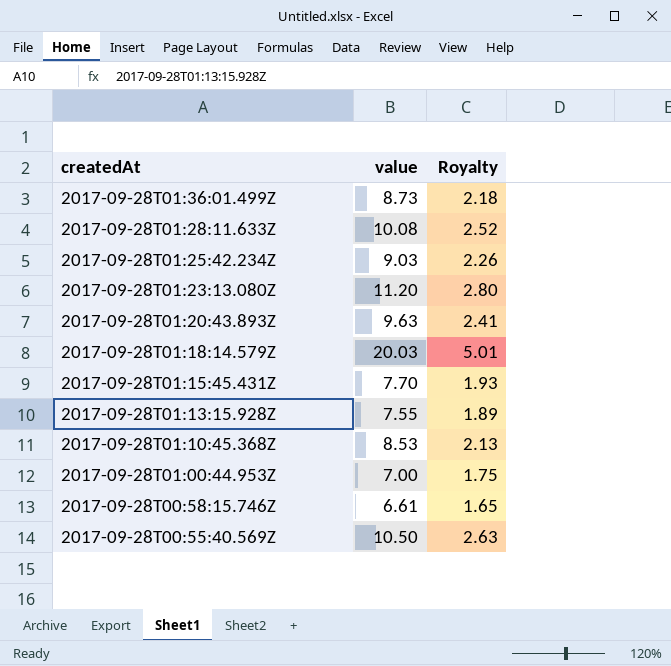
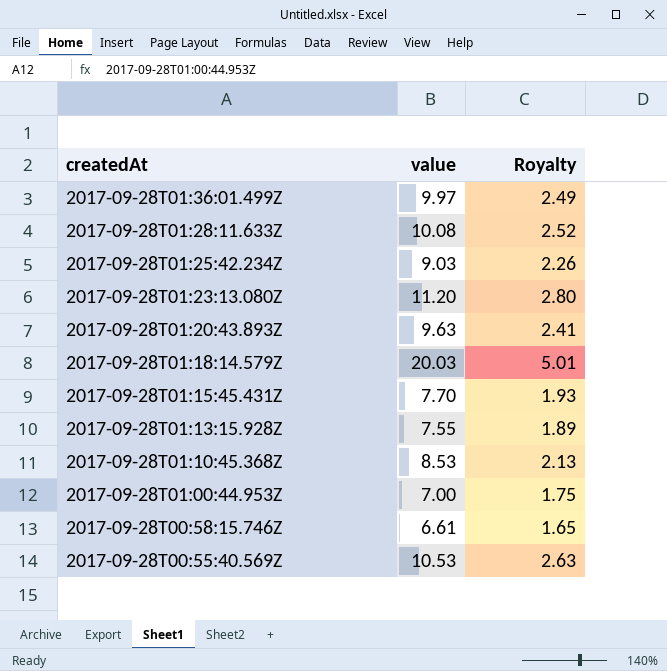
2017-09-28T01:36:01.499Z | value: 8.73 -> 9.97
2017-09-28T01:36:01.499Z | Royalty: 2.18 -> 2.49
2017-09-28T00:55:40.569Z | value: 10.50 -> 10.53

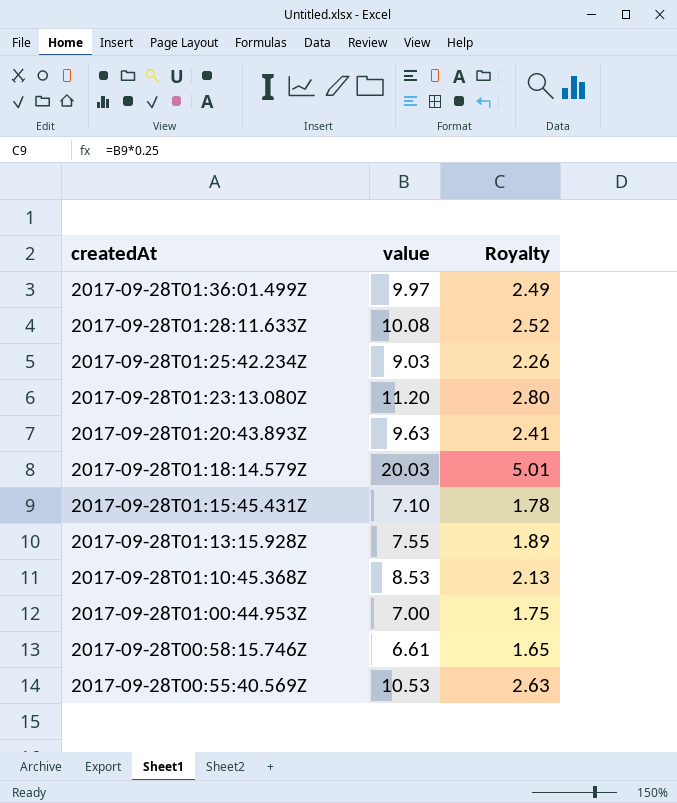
2017-09-28T01:15:45.431Z | value: 7.70 -> 7.10
2017-09-28T01:15:45.431Z | Royalty: 1.93 -> 1.78

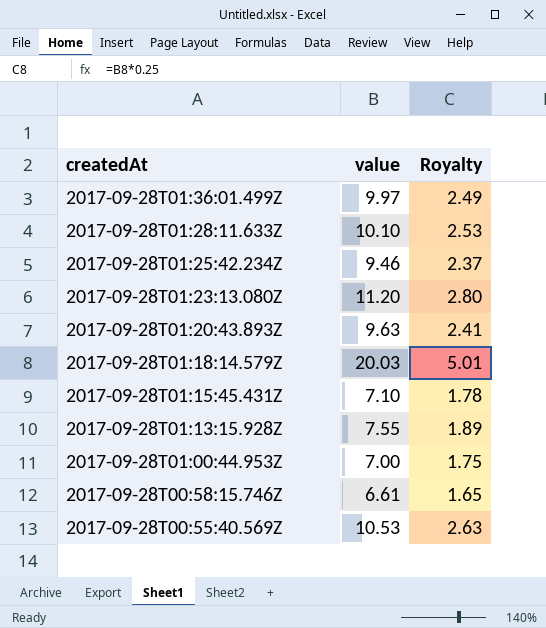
row 2017-09-28T01:10:45.368Z: 8.53 | 2.13 -> none
2017-09-28T01:28:11.633Z | value: 10.08 -> 10.10
2017-09-28T01:28:11.633Z | Royalty: 2.52 -> 2.53
2017-09-28T01:25:42.234Z | value: 9.03 -> 9.46
2017-09-28T01:25:42.234Z | Royalty: 2.26 -> 2.37

